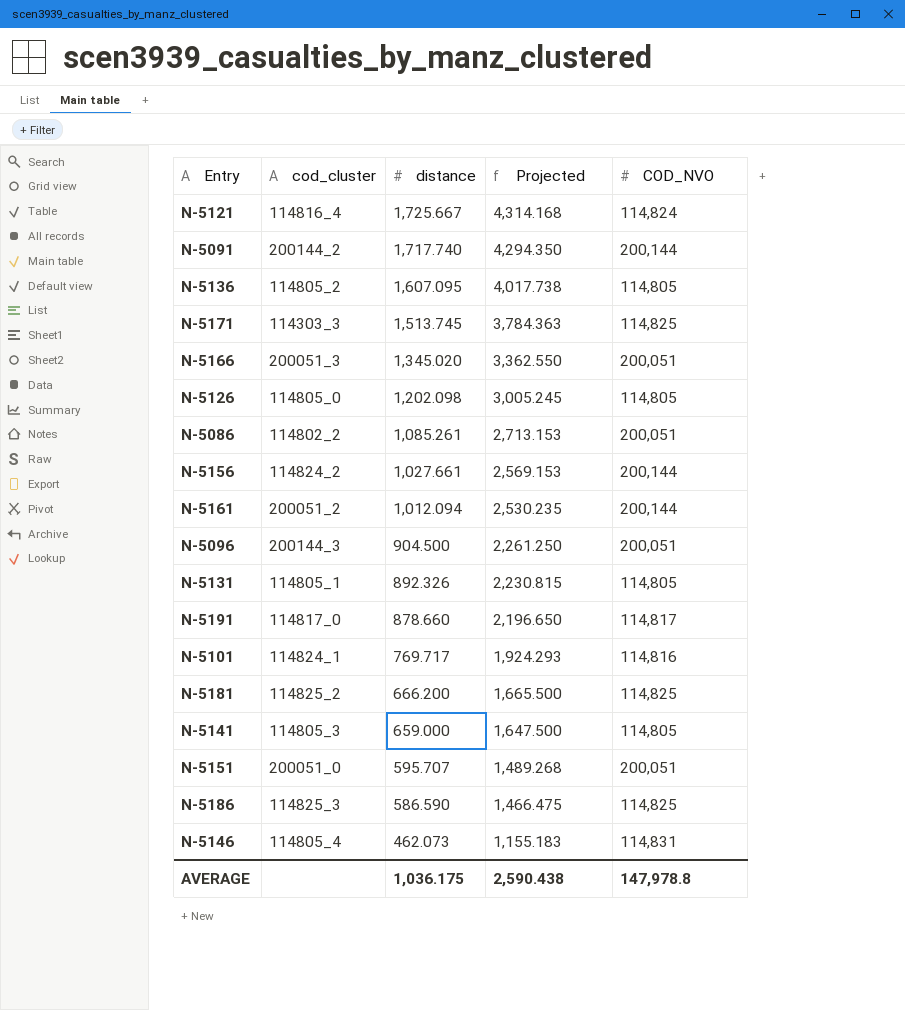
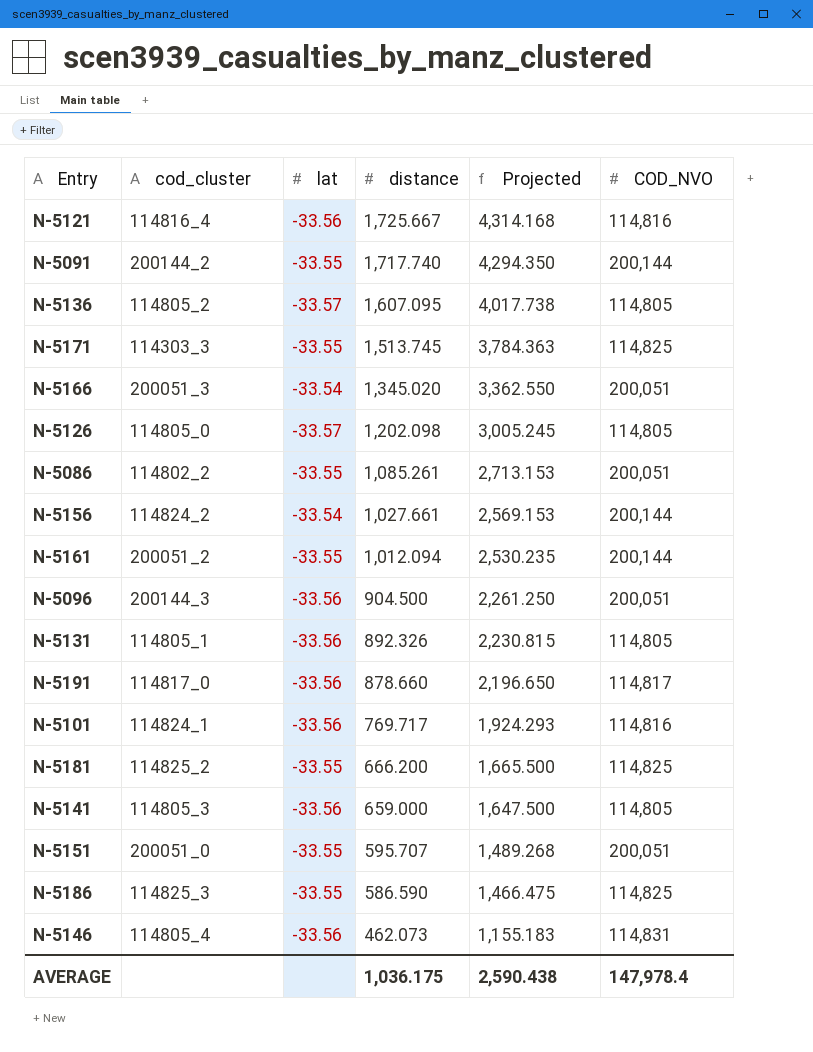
column lat | position: none -> 3
N-5121 | COD_NVO: 114,824 -> 114,816
AVERAGE | COD_NVO: 147,978.8 -> 147,978.4

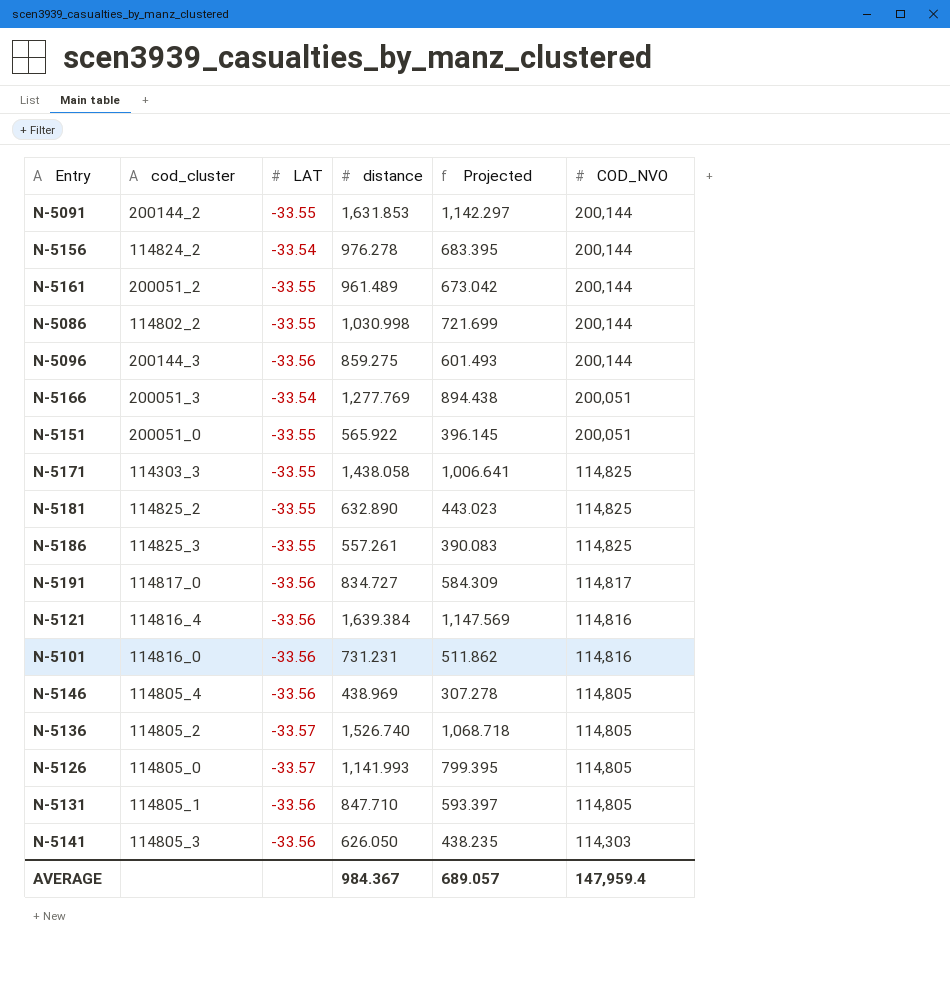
row order: distance descending -> COD_NVO descending
column name: lat -> LAT
column Projected | formula: [distance] * 2.5 -> [distance] * 0.7
N-5091 | distance: 1,717.740 -> 1,631.853
N-5156 | distance: 1,027.661 -> 976.278
N-5161 | distance: 1,012.094 -> 961.489
N-5086 | distance: 1,085.261 -> 1,030.998
N-5086 | COD_NVO: 200,051 -> 200,144
N-5096 | distance: 904.500 -> 859.275
N-5096 | COD_NVO: 200,051 -> 200,144
N-5166 | distance: 1,345.020 -> 1,277.769
N-5151 | distance: 595.707 -> 565.922
N-5171 | distance: 1,513.745 -> 1,438.058
N-5181 | distance: 666.200 -> 632.890
N-5186 | distance: 586.590 -> 557.261
N-5191 | distance: 878.660 -> 834.727
N-5121 | distance: 1,725.667 -> 1,639.384
N-5101 | cod_cluster: 114824_1 -> 114816_0
N-5101 | distance: 769.717 -> 731.231
N-5146 | distance: 462.073 -> 438.969
N-5146 | COD_NVO: 114,831 -> 114,805
N-5136 | distance: 1,607.095 -> 1,526.740
N-5126 | distance: 1,202.098 -> 1,141.993
N-5131 | distance: 892.326 -> 847.710
N-5141 | distance: 659.000 -> 626.050
N-5141 | COD_NVO: 114,805 -> 114,303
AVERAGE | distance: 1,036.175 -> 984.367
AVERAGE | Projected: 2,590.438 -> 689.057
AVERAGE | COD_NVO: 147,978.4 -> 147,959.4

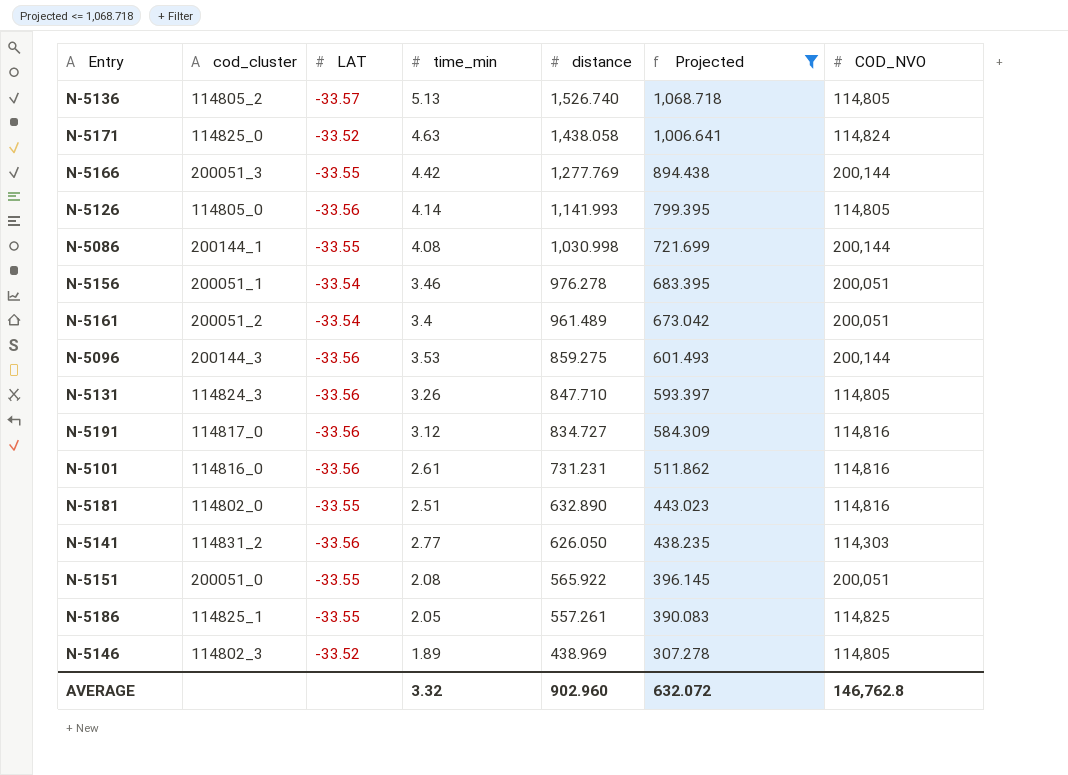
filter: none -> Projected <= 1,068.718
row order: COD_NVO descending -> distance descending
column time_min | position: none -> 4
N-5171 | cod_cluster: 114303_3 -> 114825_0
N-5171 | LAT: -33.55 -> -33.52
N-5171 | COD_NVO: 114,825 -> 114,824
N-5166 | LAT: -33.54 -> -33.55
N-5166 | COD_NVO: 200,051 -> 200,144
N-5126 | LAT: -33.57 -> -33.56
N-5086 | cod_cluster: 114802_2 -> 200144_1
N-5156 | cod_cluster: 114824_2 -> 200051_1
N-5156 | COD_NVO: 200,144 -> 200,051
N-5161 | LAT: -33.55 -> -33.54
N-5161 | COD_NVO: 200,144 -> 200,051
N-5131 | cod_cluster: 114805_1 -> 114824_3
N-5191 | COD_NVO: 114,817 -> 114,816
N-5181 | cod_cluster: 114825_2 -> 114802_0
N-5181 | COD_NVO: 114,825 -> 114,816
N-5141 | cod_cluster: 114805_3 -> 114831_2
N-5186 | cod_cluster: 114825_3 -> 114825_1
N-5146 | cod_cluster: 114805_4 -> 114802_3
N-5146 | LAT: -33.56 -> -33.52
AVERAGE | distance: 984.367 -> 902.960
AVERAGE | Projected: 689.057 -> 632.072
AVERAGE | COD_NVO: 147,959.4 -> 146,762.8

